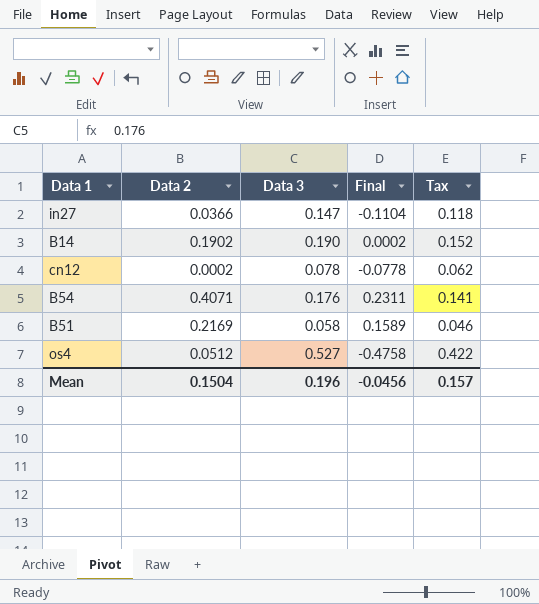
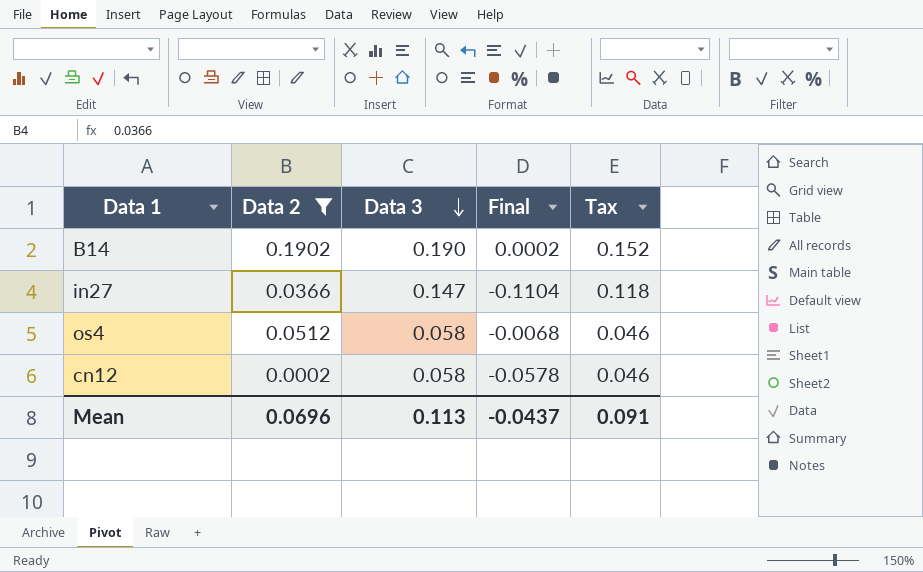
filter: none -> Data 2 <= 0.1902
row order: none -> Data 3 descending
os4 | Data 3: 0.527 -> 0.058
os4 | Final: -0.4758 -> -0.0068
os4 | Tax: 0.422 -> 0.046
cn12 | Data 3: 0.078 -> 0.058
cn12 | Final: -0.0778 -> -0.0578
cn12 | Tax: 0.062 -> 0.046
Mean | Data 2: 0.1504 -> 0.0696
Mean | Data 3: 0.196 -> 0.113
Mean | Final: -0.0456 -> -0.0437
Mean | Tax: 0.157 -> 0.091

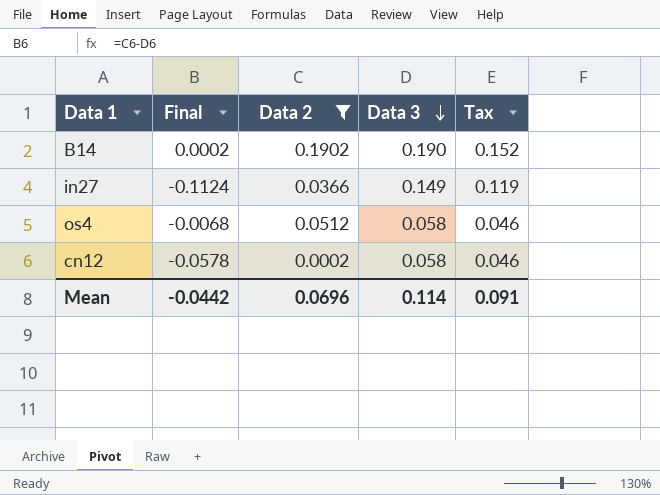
column Final | position: 4 -> 2
in27 | Final: -0.1104 -> -0.1124
in27 | Data 3: 0.147 -> 0.149
in27 | Tax: 0.118 -> 0.119
Mean | Final: -0.0437 -> -0.0442
Mean | Data 3: 0.113 -> 0.114

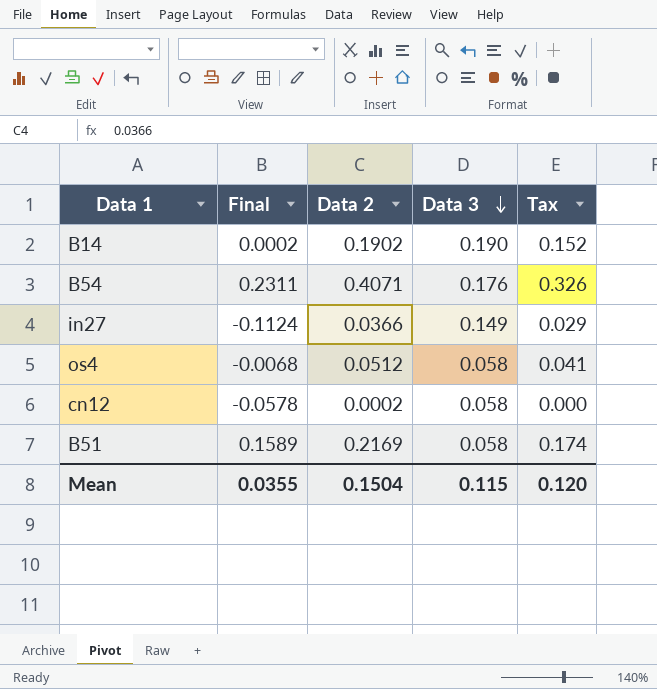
filter: Data 2 <= 0.1902 -> none
column Tax | formula: [Data 3] * 0.8 -> [Data 2] * 0.8
Mean | Final: -0.0442 -> 0.0355
Mean | Data 2: 0.0696 -> 0.1504
Mean | Data 3: 0.114 -> 0.115
Mean | Tax: 0.091 -> 0.120

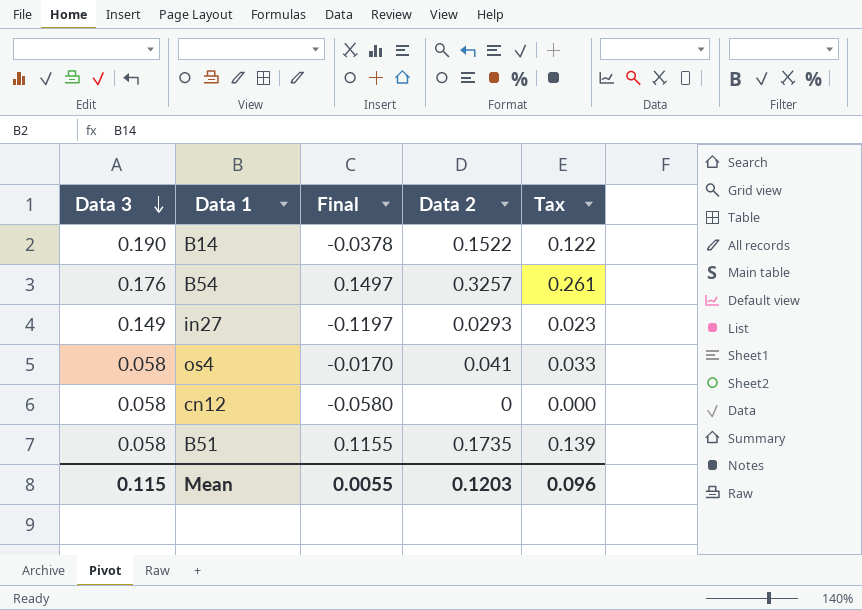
column Data 3 | position: 4 -> 1
B14 | Final: 0.0002 -> -0.0378
B14 | Data 2: 0.1902 -> 0.1522
B14 | Tax: 0.152 -> 0.122
B54 | Final: 0.2311 -> 0.1497
B54 | Data 2: 0.4071 -> 0.3257
B54 | Tax: 0.326 -> 0.261
in27 | Final: -0.1124 -> -0.1197
in27 | Data 2: 0.0366 -> 0.0293
in27 | Tax: 0.029 -> 0.023
os4 | Final: -0.0068 -> -0.0170
os4 | Data 2: 0.0512 -> 0.041
os4 | Tax: 0.041 -> 0.033
cn12 | Final: -0.0578 -> -0.0580
cn12 | Data 2: 0.0002 -> 0
B51 | Final: 0.1589 -> 0.1155
B51 | Data 2: 0.2169 -> 0.1735
B51 | Tax: 0.174 -> 0.139
Mean | Final: 0.0355 -> 0.0055
Mean | Data 2: 0.1504 -> 0.1203
Mean | Tax: 0.120 -> 0.096

